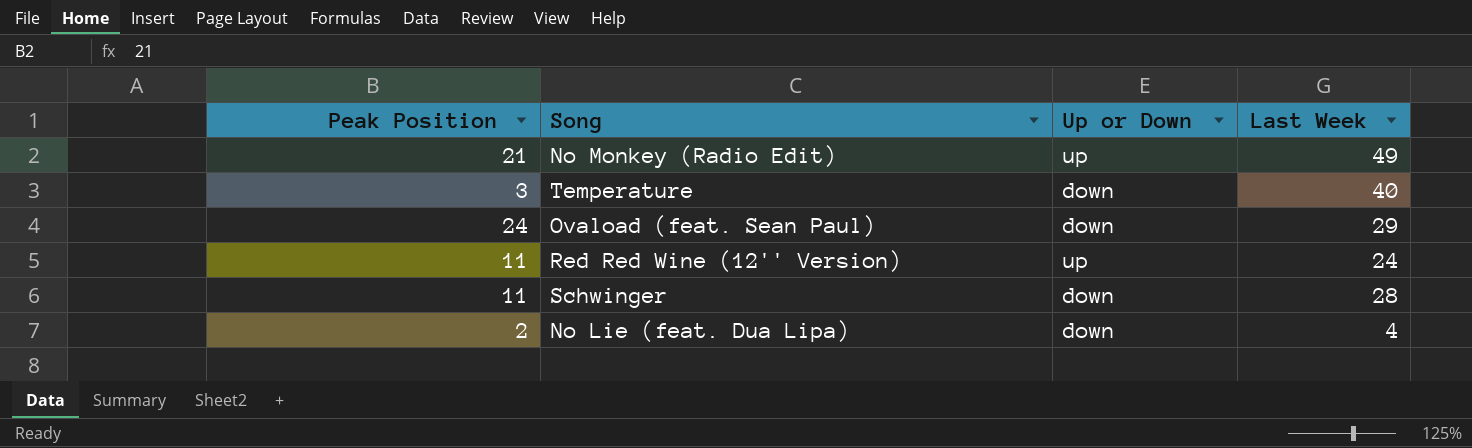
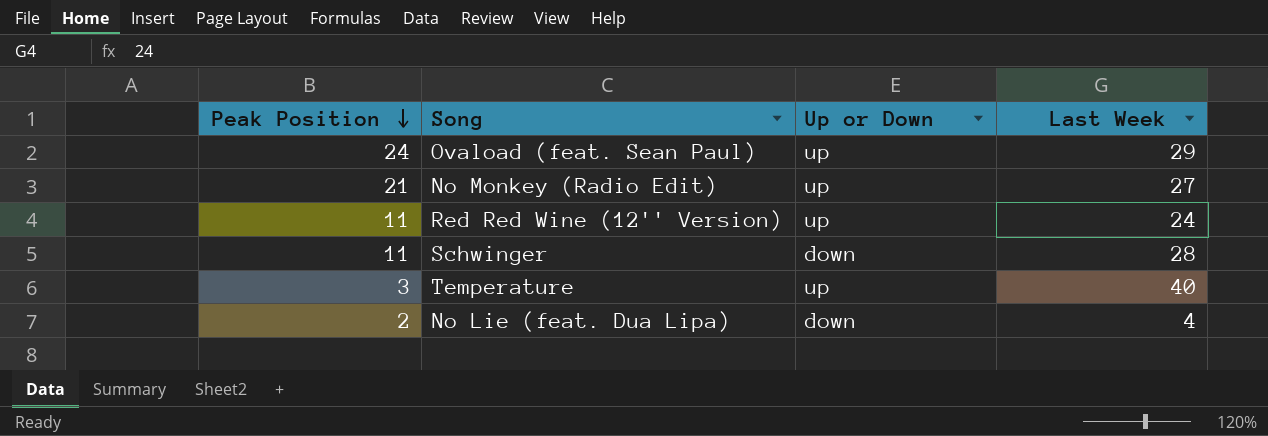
row order: none -> Peak Position descending
Ovaload (feat. Sean Paul) | Up or Down: down -> up
No Monkey (Radio Edit) | Last Week: 49 -> 27
Temperature | Up or Down: down -> up

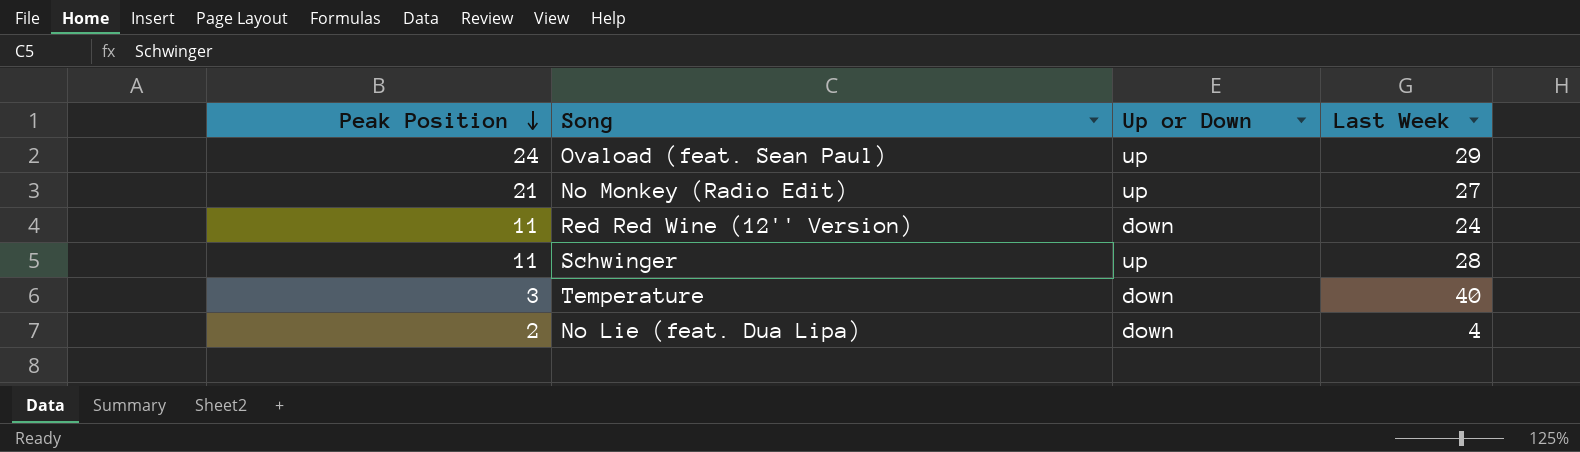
Red Red Wine (12'' Version) | Up or Down: up -> down
Schwinger | Up or Down: down -> up
Temperature | Up or Down: up -> down

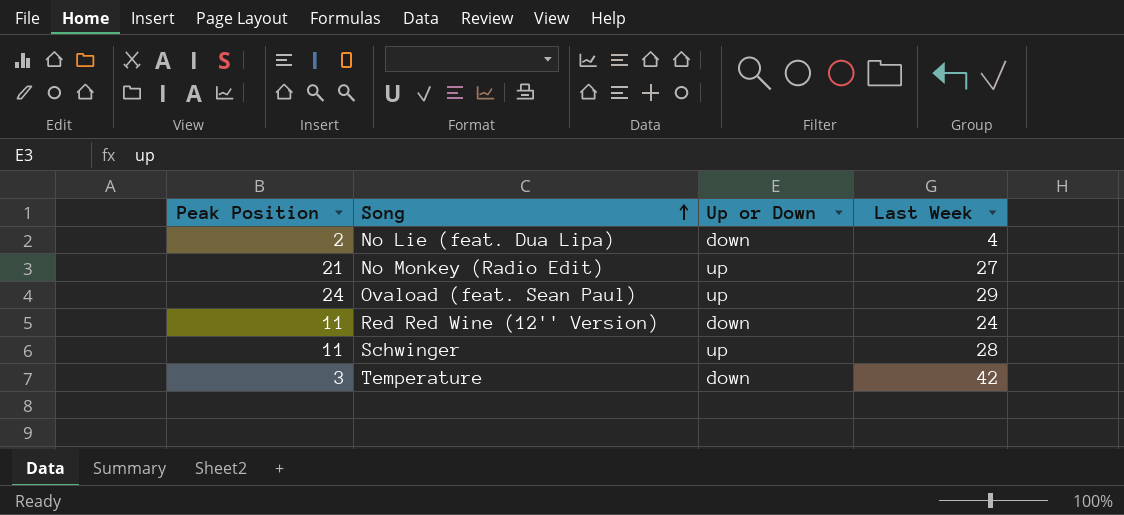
row order: Peak Position descending -> Song ascending
Temperature | Last Week: 40 -> 42

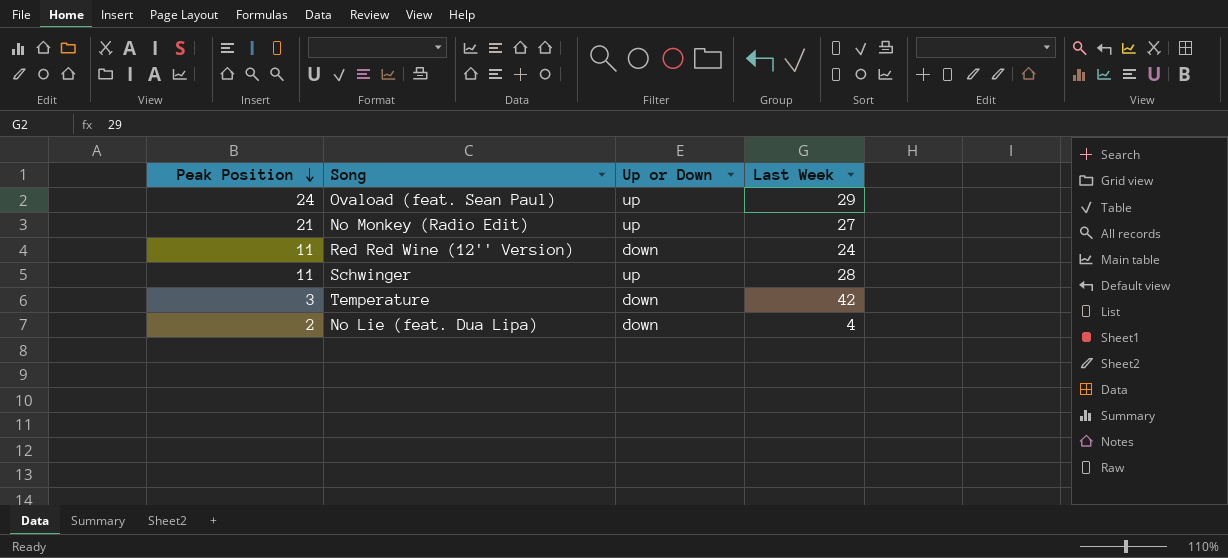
row order: Song ascending -> Peak Position descending

